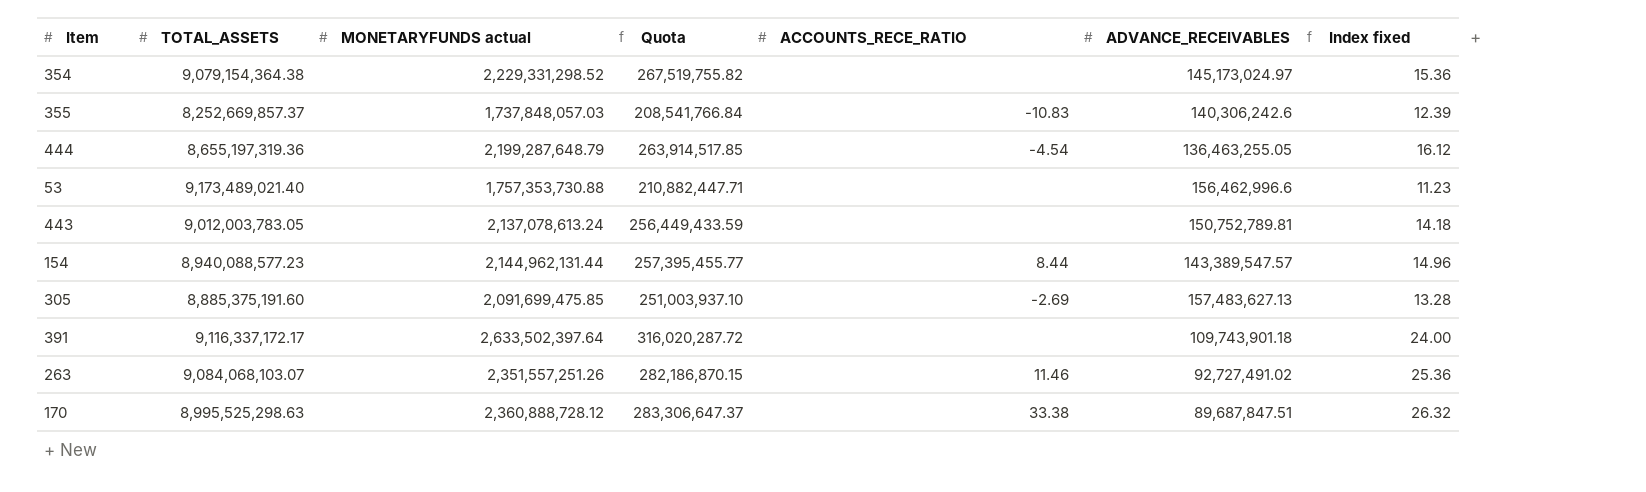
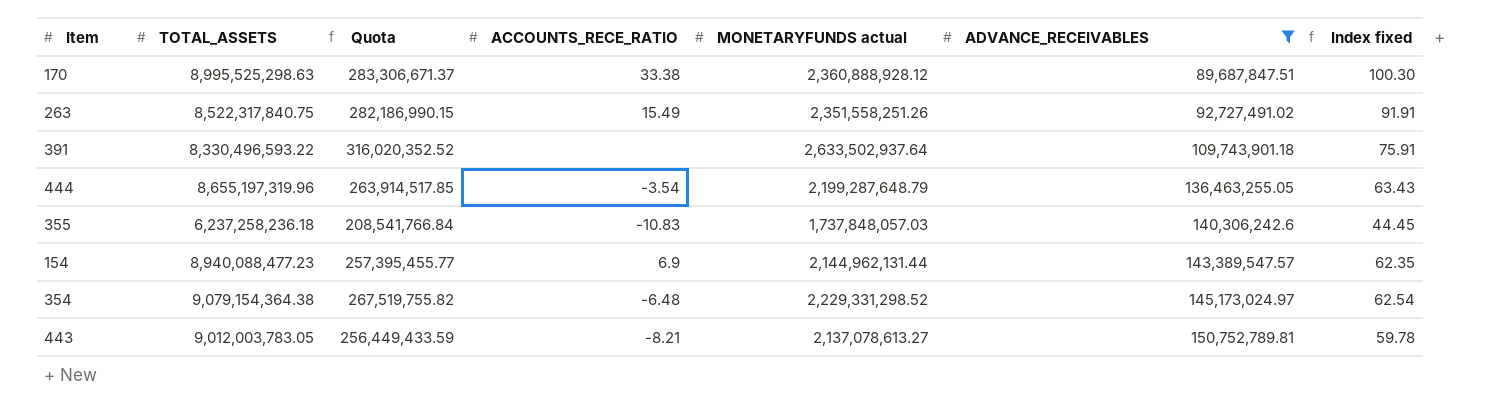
filter: none -> ADVANCE_RECEIVABLES <= 150,752,789.81
row order: none -> ADVANCE_RECEIVABLES ascending
column MONETARYFUNDS actual | position: 3 -> 5
column Index fixed | formula: [MONETARYFUNDS actual] / [ADVANCE_RECEIVABLES] -> [TOTAL_ASSETS] / [ADVANCE_RECEIVABLES]
170 | Quota: 283,306,647.37 -> 283,306,671.37
170 | MONETARYFUNDS actual: 2,360,888,728.12 -> 2,360,888,928.12
263 | TOTAL_ASSETS: 9,084,068,103.07 -> 8,522,317,840.75
263 | Quota: 282,186,870.15 -> 282,186,990.15
263 | ACCOUNTS_RECE_RATIO: 11.46 -> 15.49
263 | MONETARYFUNDS actual: 2,351,557,251.26 -> 2,351,558,251.26
391 | TOTAL_ASSETS: 9,116,337,172.17 -> 8,330,496,593.22
391 | Quota: 316,020,287.72 -> 316,020,352.52
391 | MONETARYFUNDS actual: 2,633,502,397.64 -> 2,633,502,937.64
444 | TOTAL_ASSETS: 8,655,197,319.36 -> 8,655,197,319.96
444 | ACCOUNTS_RECE_RATIO: -4.54 -> -3.54
355 | TOTAL_ASSETS: 8,252,669,857.37 -> 6,237,258,236.18
154 | TOTAL_ASSETS: 8,940,088,577.23 -> 8,940,088,477.23
154 | ACCOUNTS_RECE_RATIO: 8.44 -> 6.9
354 | ACCOUNTS_RECE_RATIO: none -> -6.48
443 | ACCOUNTS_RECE_RATIO: none -> -8.21
443 | MONETARYFUNDS actual: 2,137,078,613.24 -> 2,137,078,613.27

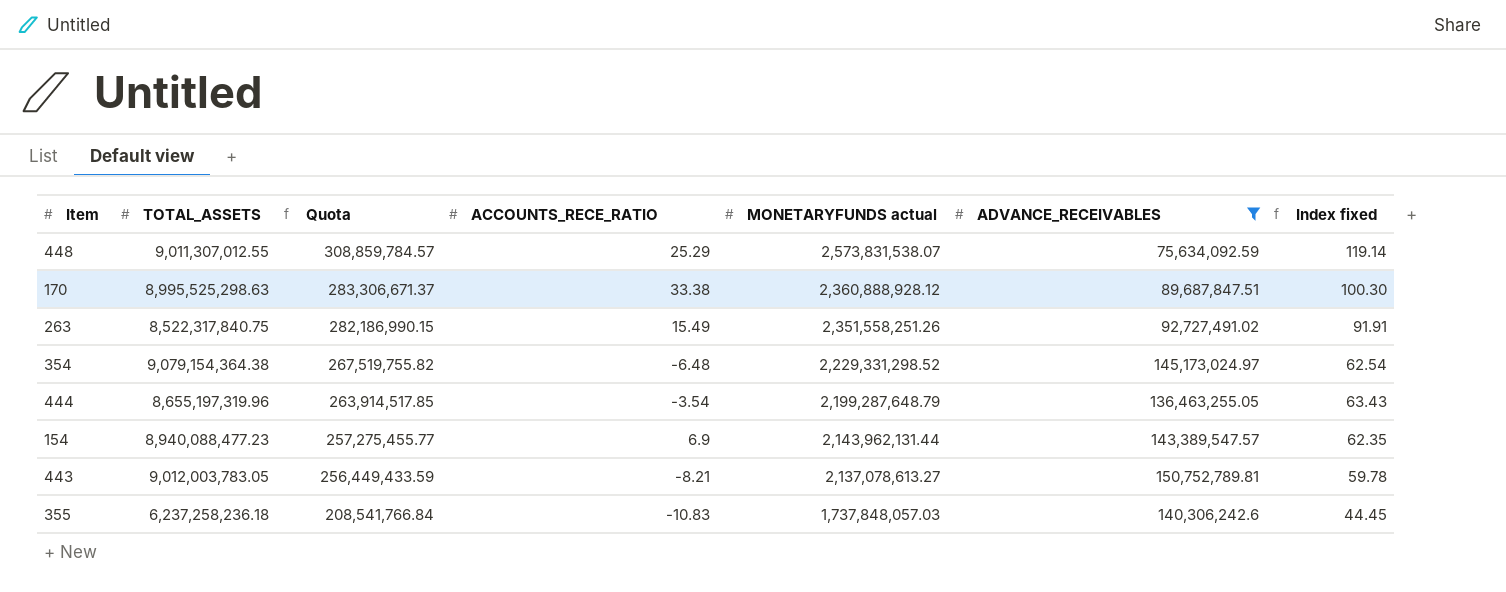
row order: ADVANCE_RECEIVABLES ascending -> Quota descending
row 391: 8,330,496,593.22 | 316,020,352.52 | none | 2,633,502,937.64 | 109,743,901.18 | 75.91 -> none
row 448: none -> 9,011,307,012.55 | 308,859,784.57 | 25.29 | 2,573,831,538.07 | 75,634,092.59 | 119.14
154 | Quota: 257,395,455.77 -> 257,275,455.77
154 | MONETARYFUNDS actual: 2,144,962,131.44 -> 2,143,962,131.44

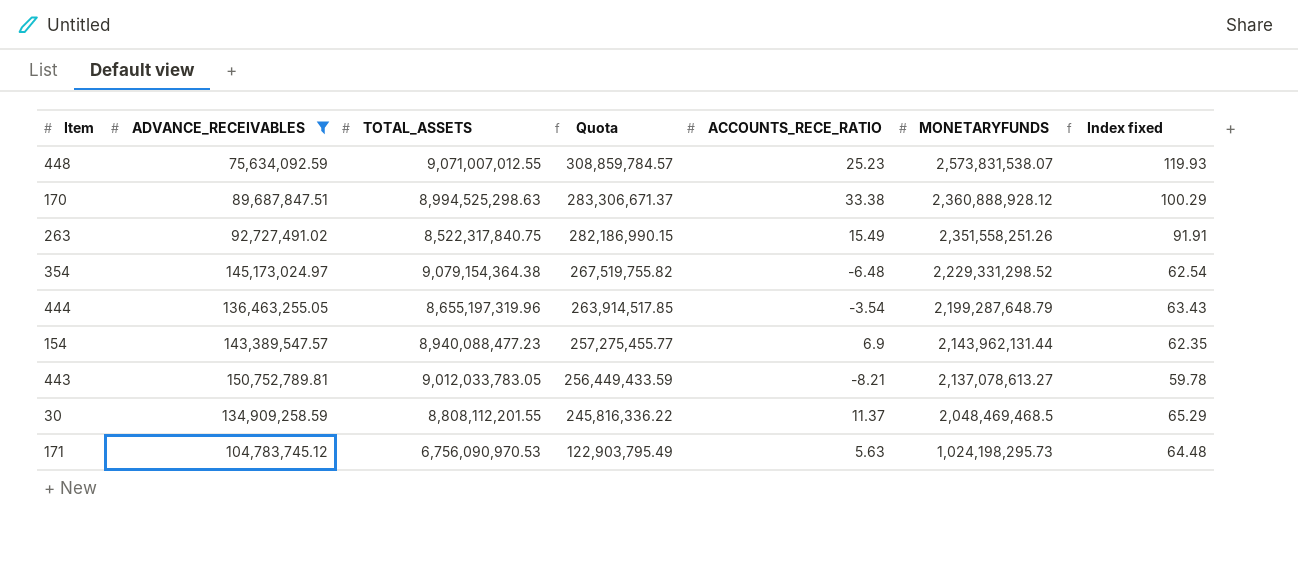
column ADVANCE_RECEIVABLES | position: 6 -> 2
column name: MONETARYFUNDS actual -> MONETARYFUNDS
row 355: 6,237,258,236.18 | 208,541,766.84 | -10.83 | 1,737,848,057.03 | 140,306,242.6 | 44.45 -> none
448 | TOTAL_ASSETS: 9,011,307,012.55 -> 9,071,007,012.55
448 | ACCOUNTS_RECE_RATIO: 25.29 -> 25.23
448 | Index fixed: 119.14 -> 119.93
170 | TOTAL_ASSETS: 8,995,525,298.63 -> 8,994,525,298.63
170 | Index fixed: 100.30 -> 100.29
443 | TOTAL_ASSETS: 9,012,003,783.05 -> 9,012,033,783.05
row 30: none -> 134,909,258.59 | 8,808,112,201.55 | 245,816,336.22 | 11.37 | 2,048,469,468.5 | 65.29
row 171: none -> 104,783,745.12 | 6,756,090,970.53 | 122,903,795.49 | 5.63 | 1,024,198,295.73 | 64.48

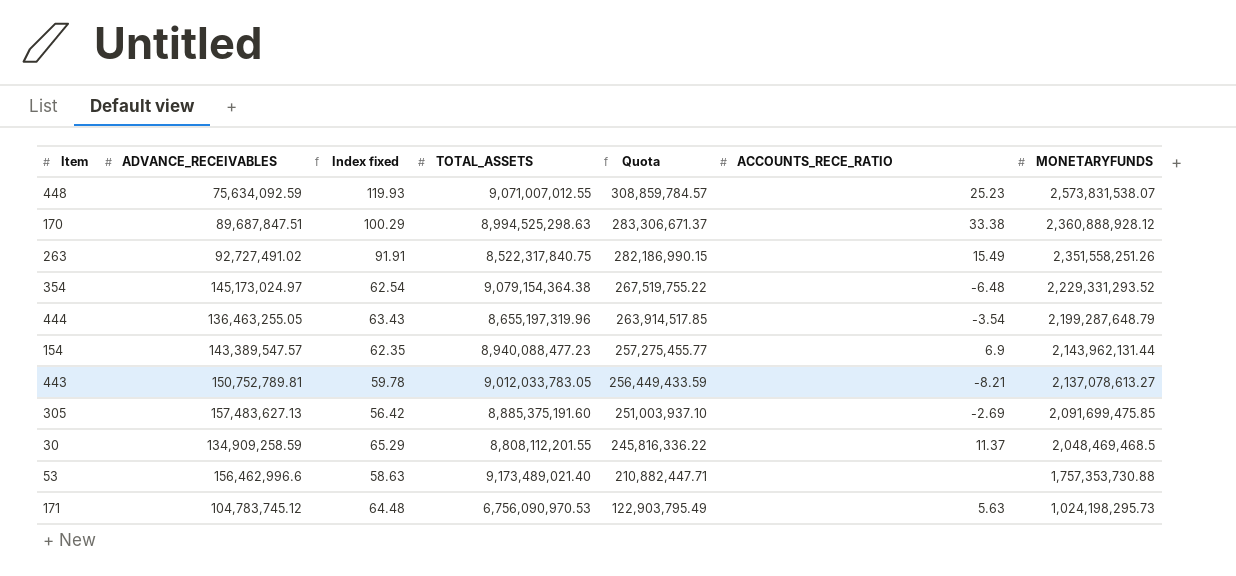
filter: ADVANCE_RECEIVABLES <= 150,752,789.81 -> none
column Index fixed | position: 7 -> 3
354 | Quota: 267,519,755.82 -> 267,519,755.22
354 | MONETARYFUNDS: 2,229,331,298.52 -> 2,229,331,293.52

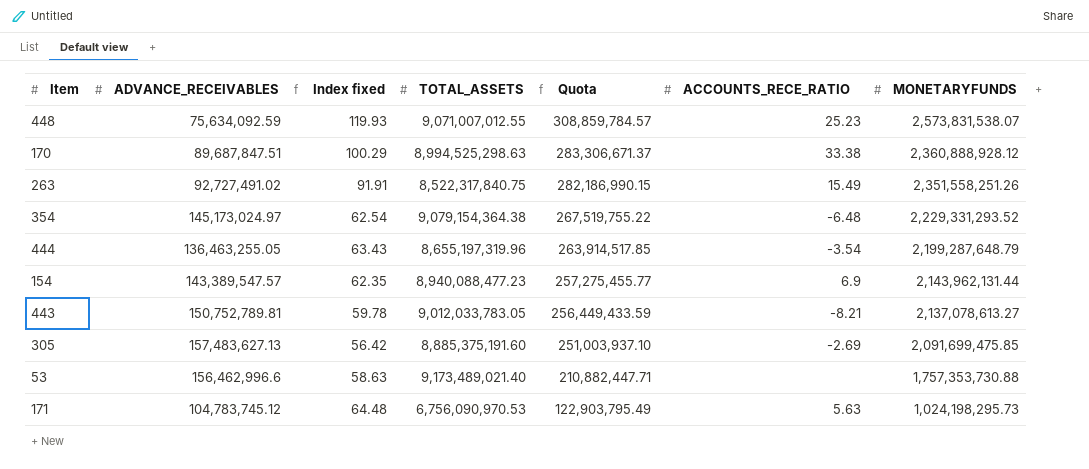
row 30: 134,909,258.59 | 65.29 | 8,808,112,201.55 | 245,816,336.22 | 11.37 | 2,048,469,468.5 -> none

